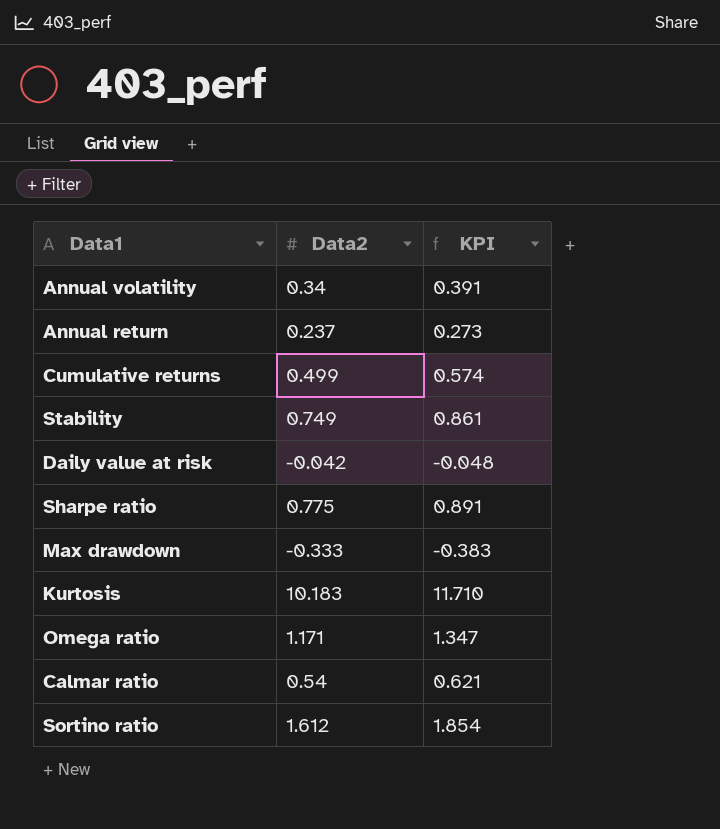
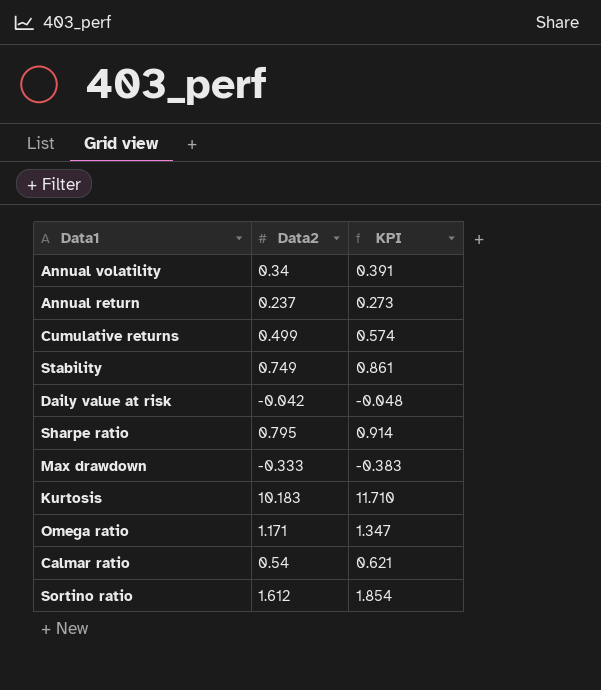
Sharpe ratio | Data2: 0.775 -> 0.795
Sharpe ratio | KPI: 0.891 -> 0.914

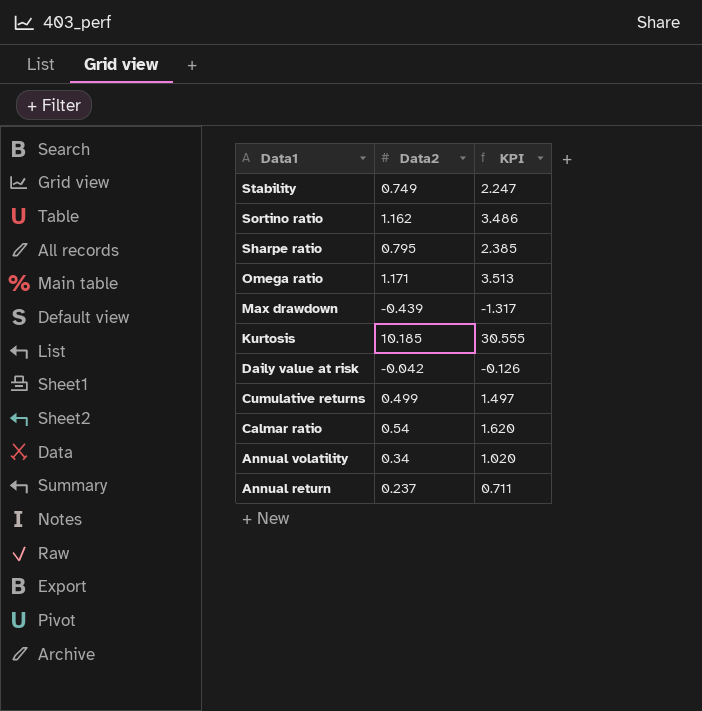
row order: none -> Data1 descending
column KPI | formula: [Data2] * 1.15 -> [Data2] * 3
Sortino ratio | Data2: 1.612 -> 1.162
Max drawdown | Data2: -0.333 -> -0.439
Kurtosis | Data2: 10.183 -> 10.185

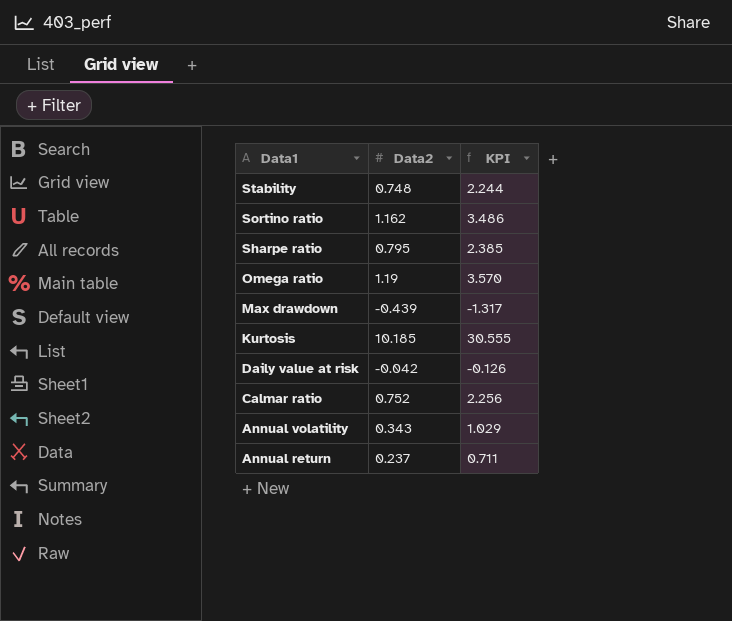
row Cumulative returns: 0.499 | 1.497 -> none
Stability | Data2: 0.749 -> 0.748
Stability | KPI: 2.247 -> 2.244
Omega ratio | Data2: 1.171 -> 1.19
Omega ratio | KPI: 3.513 -> 3.570
Calmar ratio | Data2: 0.54 -> 0.752
Calmar ratio | KPI: 1.620 -> 2.256
Annual volatility | Data2: 0.34 -> 0.343
Annual volatility | KPI: 1.020 -> 1.029

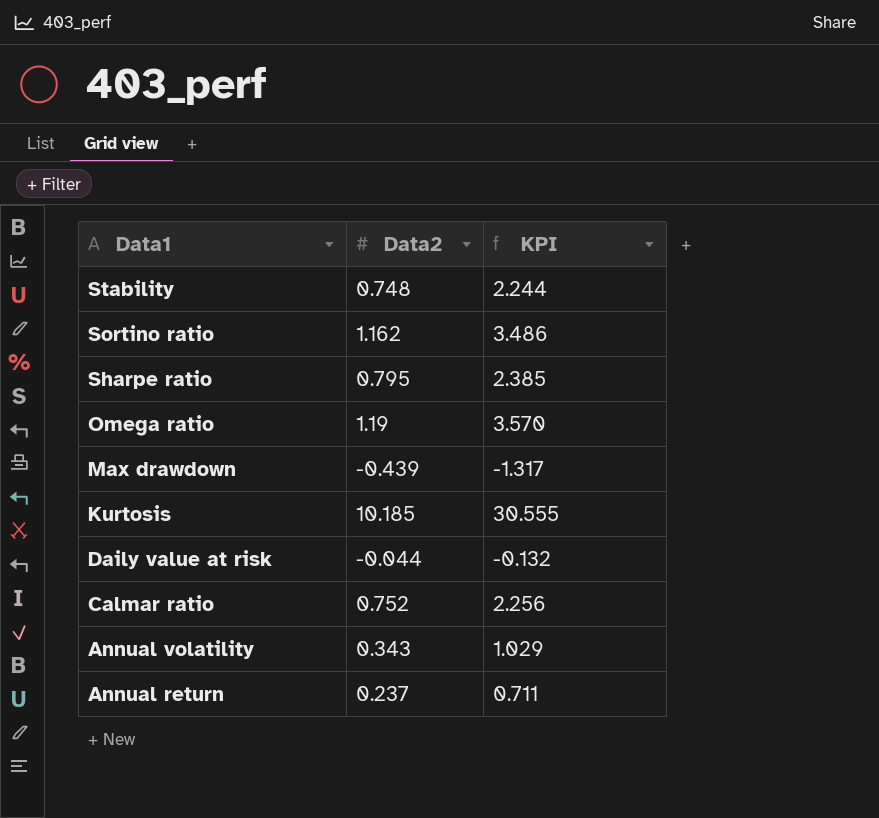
Daily value at risk | Data2: -0.042 -> -0.044
Daily value at risk | KPI: -0.126 -> -0.132

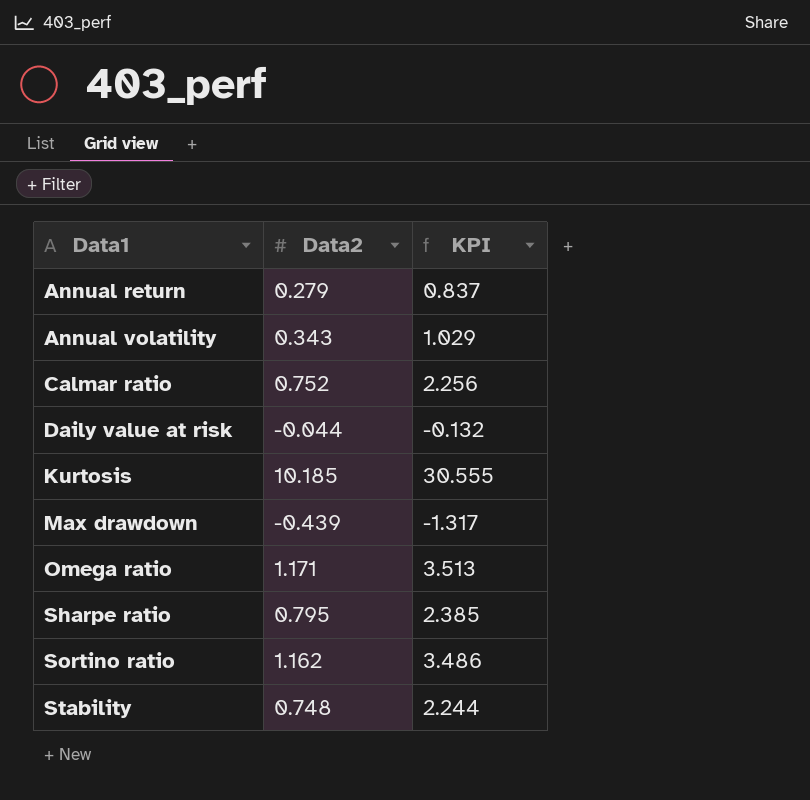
row order: Data1 descending -> Data1 ascending
Annual return | Data2: 0.237 -> 0.279
Annual return | KPI: 0.711 -> 0.837
Omega ratio | Data2: 1.19 -> 1.171
Omega ratio | KPI: 3.570 -> 3.513

